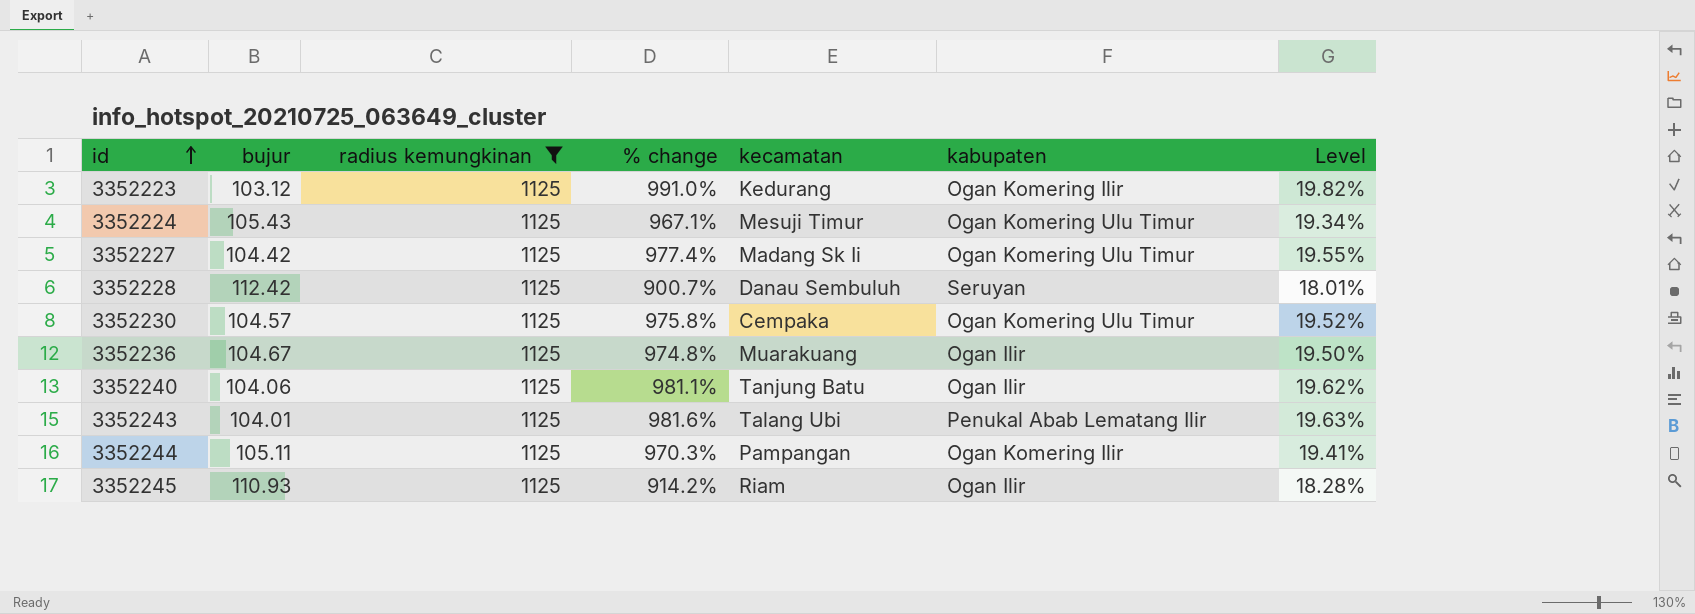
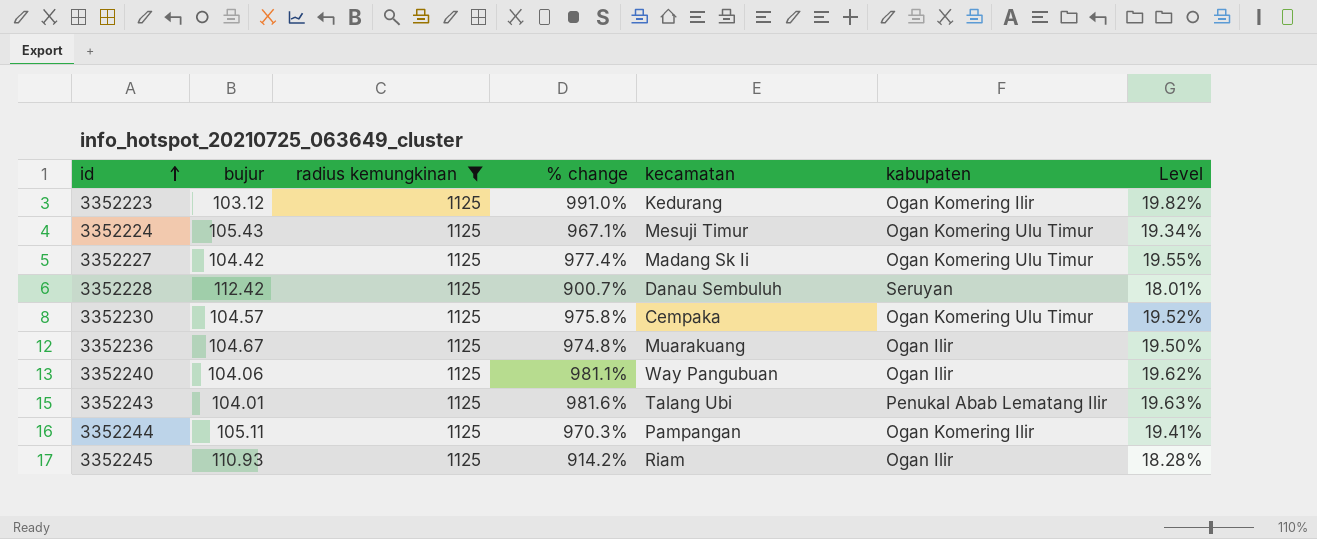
3352240 | kecamatan: Tanjung Batu -> Way Pangubuan

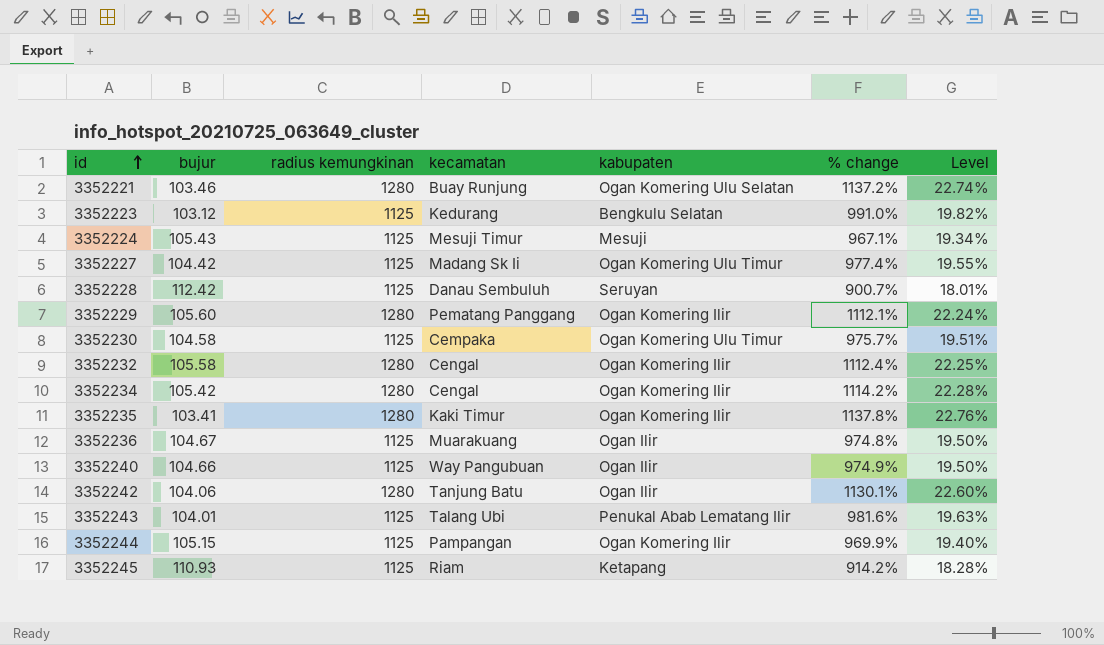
filter: radius kemungkinan = 1125 -> none
column % change | position: 4 -> 6
3352223 | kabupaten: Ogan Komering Ilir -> Bengkulu Selatan
3352224 | kabupaten: Ogan Komering Ulu Timur -> Mesuji
3352230 | bujur: 104.57 -> 104.58
3352230 | % change: 975.8% -> 975.7%
3352230 | Level: 19.52% -> 19.51%
3352240 | bujur: 104.06 -> 104.66
3352240 | % change: 981.1% -> 974.9%
3352240 | Level: 19.62% -> 19.50%
3352244 | bujur: 105.11 -> 105.15
3352244 | % change: 970.3% -> 969.9%
3352244 | Level: 19.41% -> 19.40%
3352245 | kabupaten: Ogan Ilir -> Ketapang

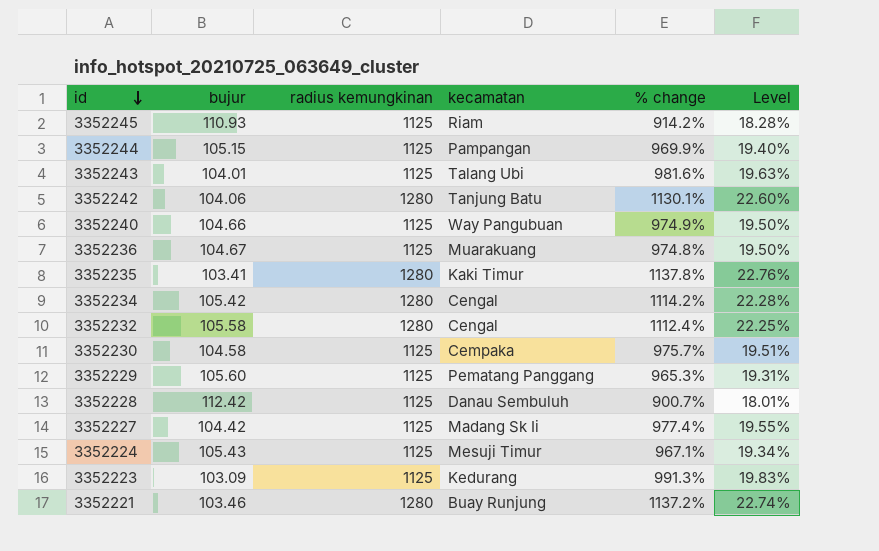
row order: id ascending -> id descending
column kabupaten | position: 5 -> none
3352229 | radius kemungkinan: 1280 -> 1125
3352229 | % change: 1112.1% -> 965.3%
3352229 | Level: 22.24% -> 19.31%
3352223 | bujur: 103.12 -> 103.09
3352223 | % change: 991.0% -> 991.3%
3352223 | Level: 19.82% -> 19.83%

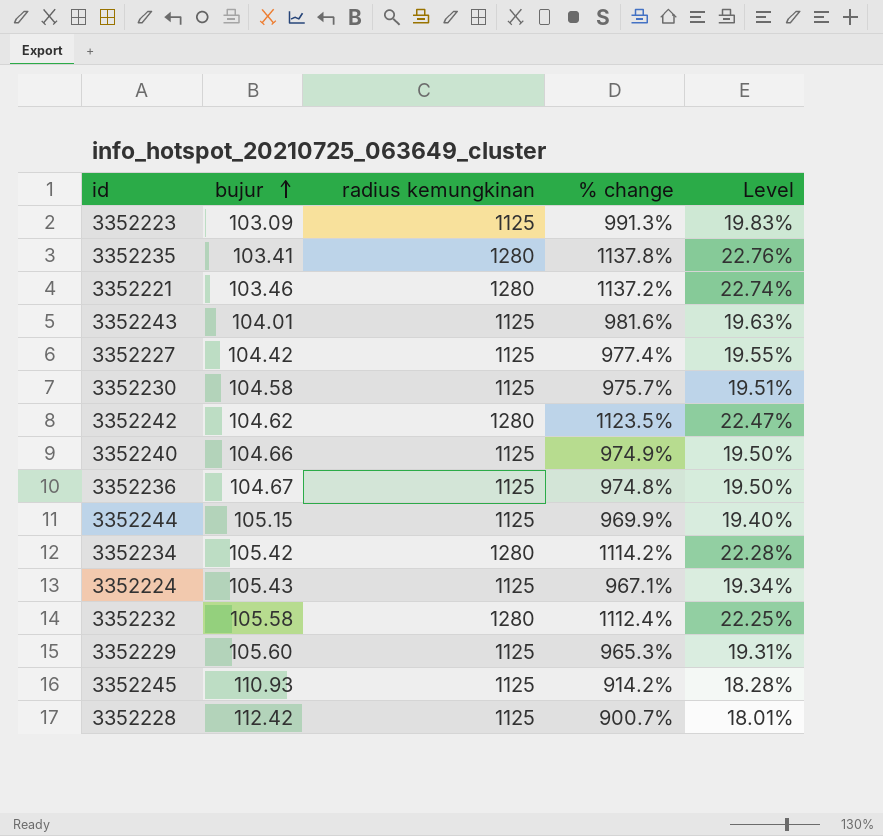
row order: id descending -> bujur ascending
column kecamatan | position: 4 -> none
3352242 | bujur: 104.06 -> 104.62
3352242 | % change: 1130.1% -> 1123.5%
3352242 | Level: 22.60% -> 22.47%

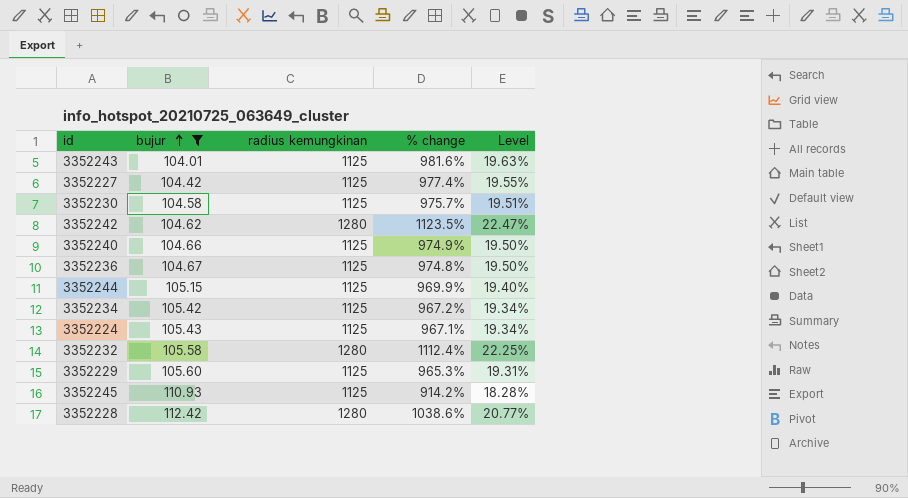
filter: none -> bujur >= 104.01
3352234 | radius kemungkinan: 1280 -> 1125
3352234 | % change: 1114.2% -> 967.2%
3352234 | Level: 22.28% -> 19.34%
3352228 | radius kemungkinan: 1125 -> 1280
3352228 | % change: 900.7% -> 1038.6%
3352228 | Level: 18.01% -> 20.77%

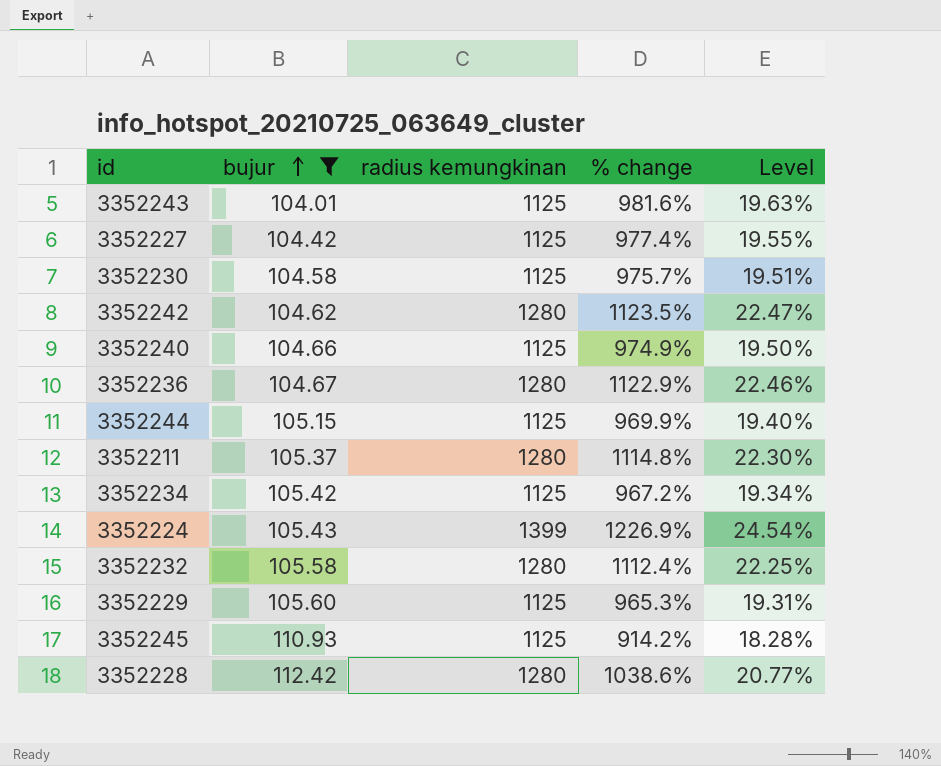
3352236 | radius kemungkinan: 1125 -> 1280
3352236 | % change: 974.8% -> 1122.9%
3352236 | Level: 19.50% -> 22.46%
row 3352211: none -> 105.37 | 1280 | 1114.8% | 22.30%
3352224 | radius kemungkinan: 1125 -> 1399
3352224 | % change: 967.1% -> 1226.9%
3352224 | Level: 19.34% -> 24.54%

